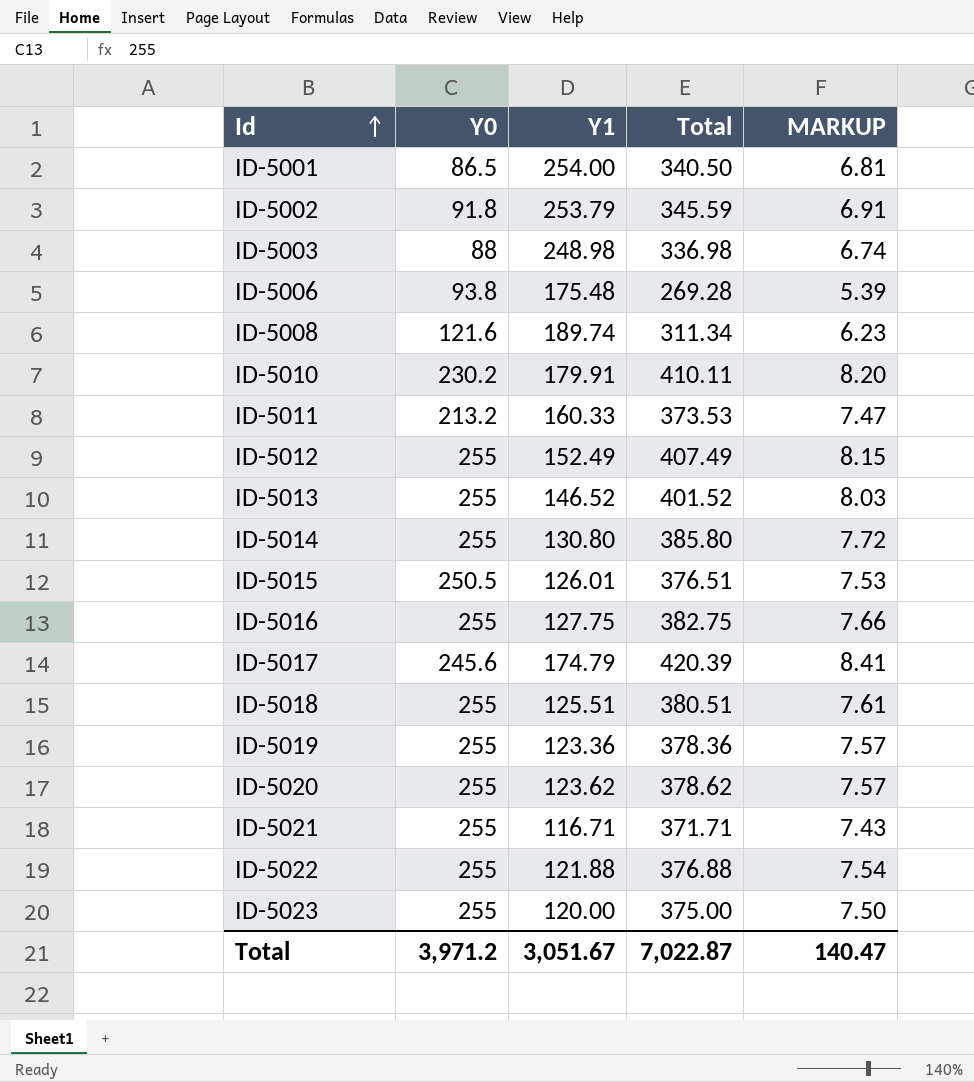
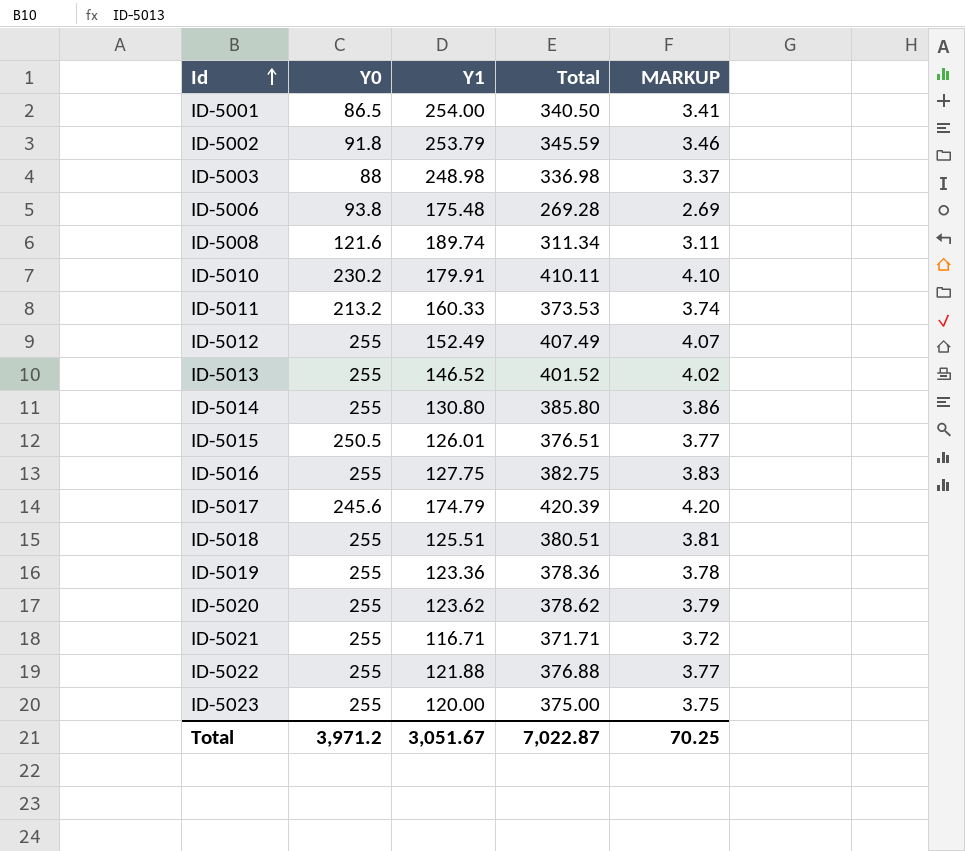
column MARKUP | formula: [Total] * 0.02 -> [Total] * 0.01
Total | MARKUP: 140.47 -> 70.25

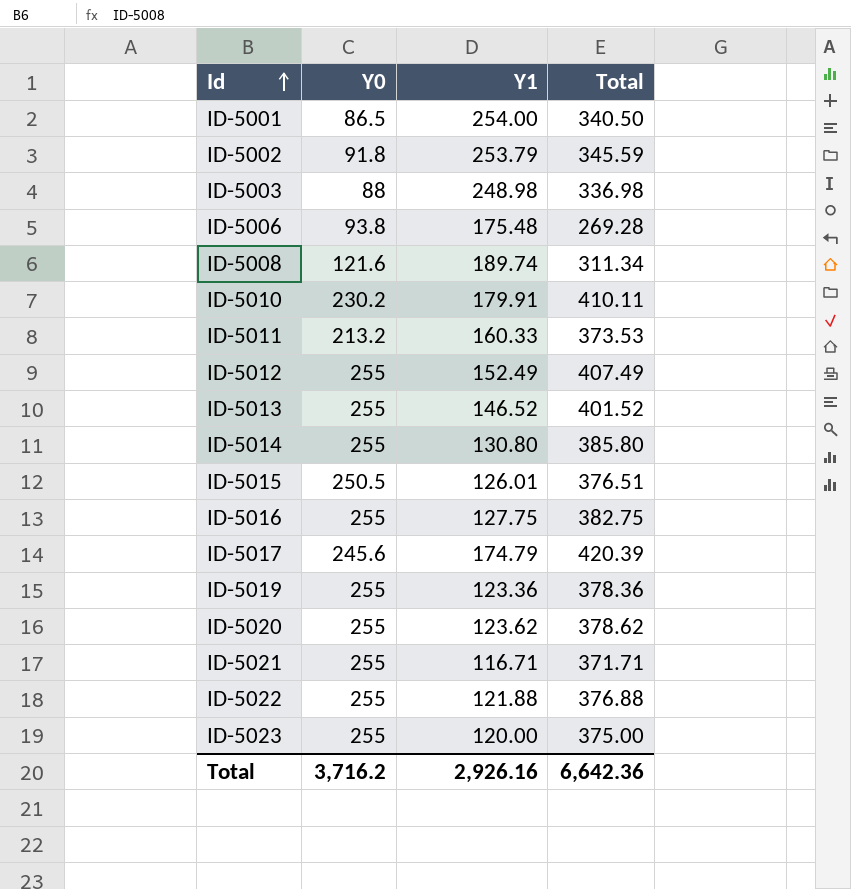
column MARKUP | formula: [Total] * 0.01 -> none
row ID-5018: 255 | 125.51 | 380.51 | 3.81 -> none
Total | Y0: 3,971.2 -> 3,716.2
Total | Y1: 3,051.67 -> 2,926.16
Total | Total: 7,022.87 -> 6,642.36

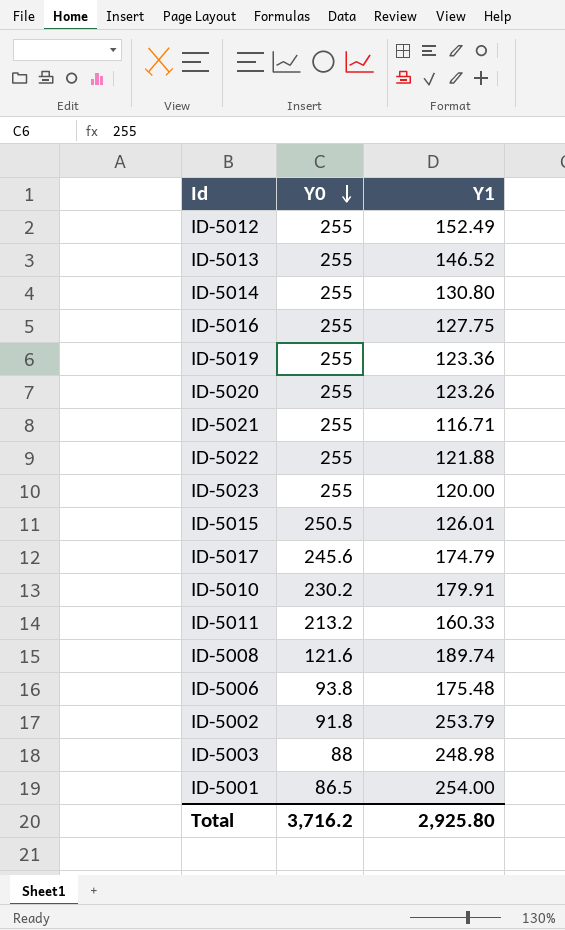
row order: Id ascending -> Y0 descending
column Total | formula: [Y0] + [Y1] -> none
ID-5020 | Y1: 123.62 -> 123.26
Total | Y1: 2,926.16 -> 2,925.80

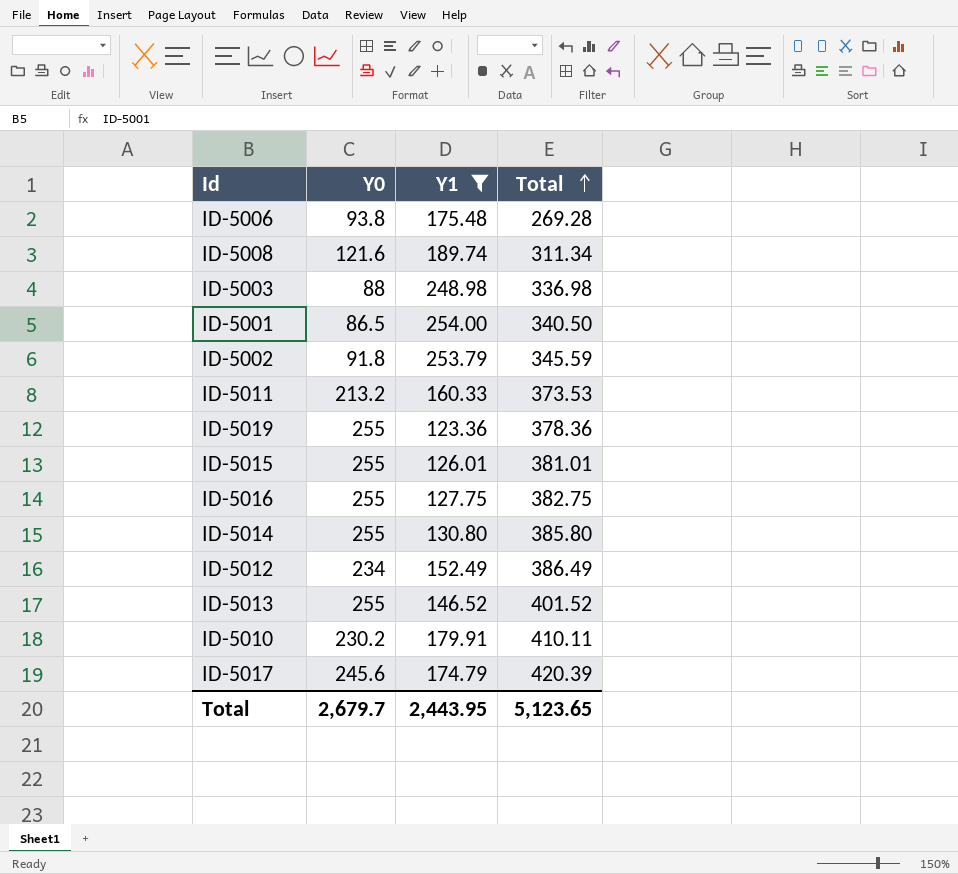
filter: none -> Y1 >= 123.36
row order: Y0 descending -> Total ascending
column Total | formula: none -> [Y0] + [Y1]
ID-5015 | Y0: 250.5 -> 255
ID-5012 | Y0: 255 -> 234
Total | Y0: 3,716.2 -> 2,679.7
Total | Y1: 2,925.80 -> 2,443.95

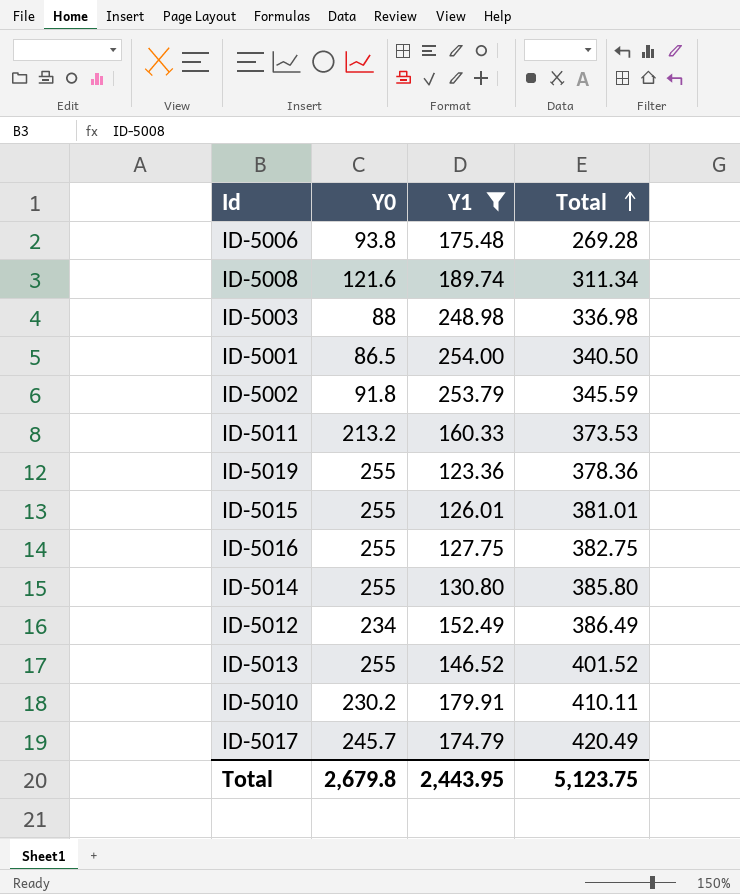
ID-5017 | Y0: 245.6 -> 245.7
ID-5017 | Total: 420.39 -> 420.49
Total | Y0: 2,679.7 -> 2,679.8
Total | Total: 5,123.65 -> 5,123.75

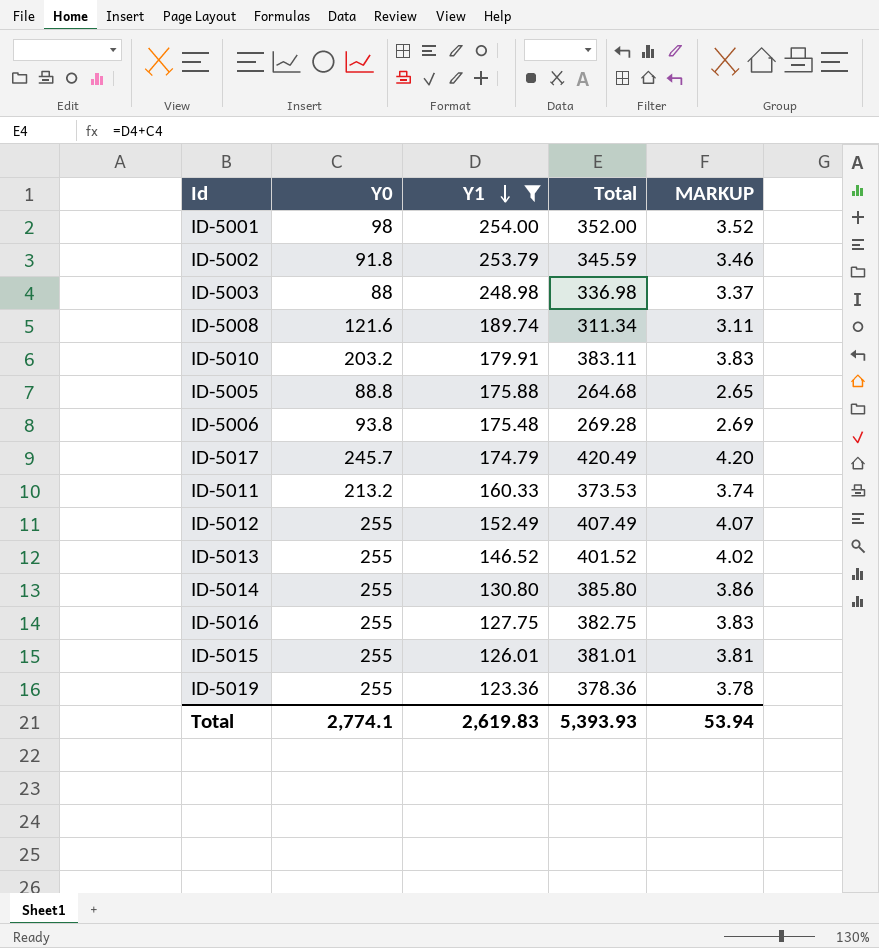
row order: Total ascending -> Y1 descending
column MARKUP | formula: none -> [Total] * 0.01
ID-5001 | Y0: 86.5 -> 98
ID-5001 | Total: 340.50 -> 352.00
ID-5010 | Y0: 230.2 -> 203.2
ID-5010 | Total: 410.11 -> 383.11
row ID-5005: none -> 88.8 | 175.88 | 264.68 | 2.65
ID-5012 | Y0: 234 -> 255
ID-5012 | Total: 386.49 -> 407.49
Total | Y0: 2,679.8 -> 2,774.1
Total | Y1: 2,443.95 -> 2,619.83
Total | Total: 5,123.75 -> 5,393.93

